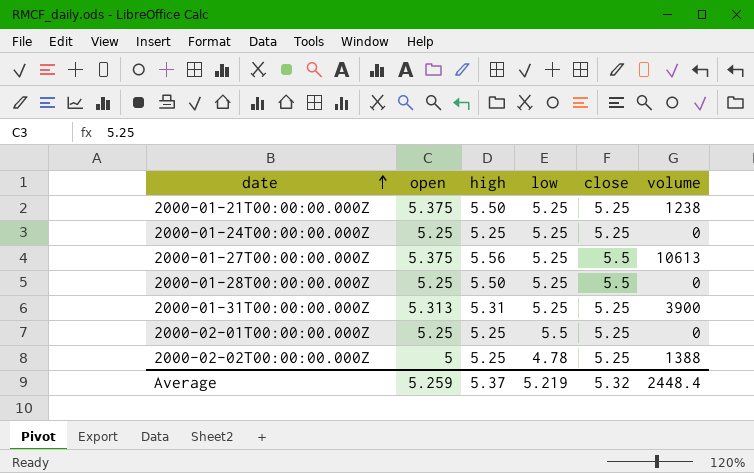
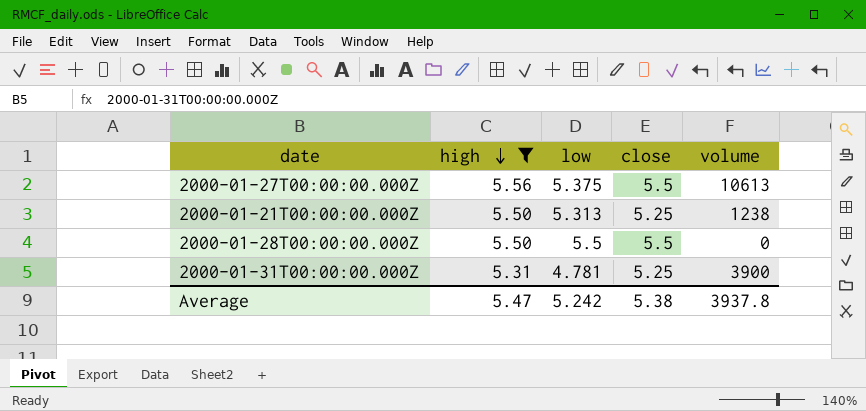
filter: none -> high != 5.25
row order: date ascending -> high descending
column open | position: 2 -> none
2000-01-27T00:00:00.000Z | low: 5.25 -> 5.375
2000-01-21T00:00:00.000Z | low: 5.25 -> 5.313
2000-01-28T00:00:00.000Z | low: 5.25 -> 5.5
2000-01-31T00:00:00.000Z | low: 5.25 -> 4.781
Average | high: 5.37 -> 5.47
Average | low: 5.219 -> 5.242
Average | close: 5.32 -> 5.38
Average | volume: 2448.4 -> 3937.8

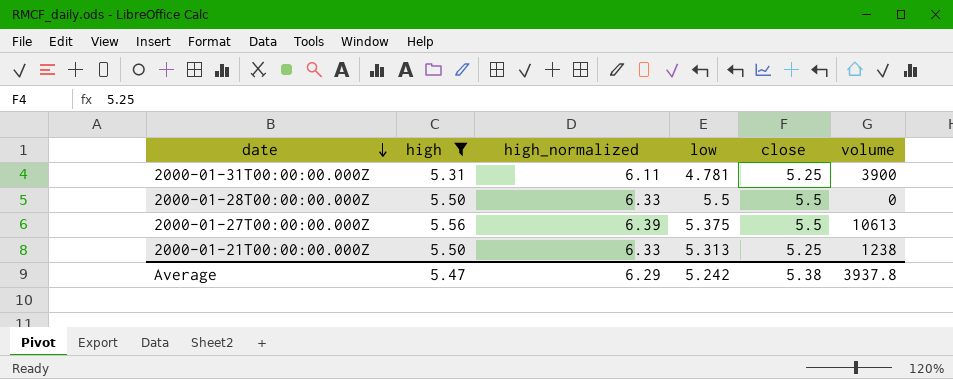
row order: high descending -> date descending
column high_normalized | formula: none -> [high] * 1.15

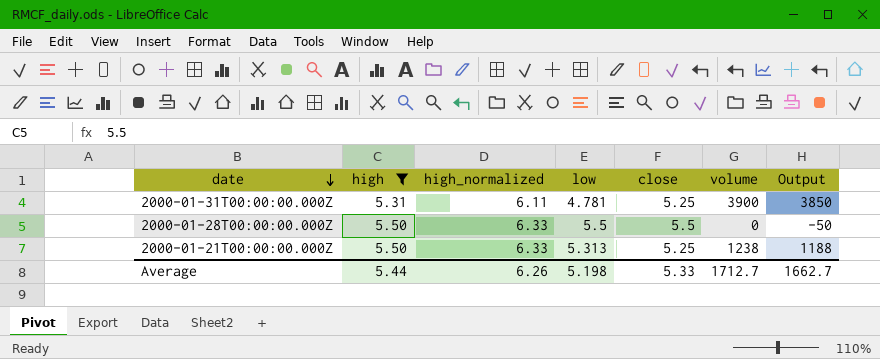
column Output | formula: none -> [volume] - 50
row 2000-01-27T00:00:00.000Z: 5.56 | 6.39 | 5.375 | 5.5 | 10613 -> none
Average | high: 5.47 -> 5.44
Average | high_normalized: 6.29 -> 6.26
Average | low: 5.242 -> 5.198
Average | close: 5.38 -> 5.33
Average | volume: 3937.8 -> 1712.7

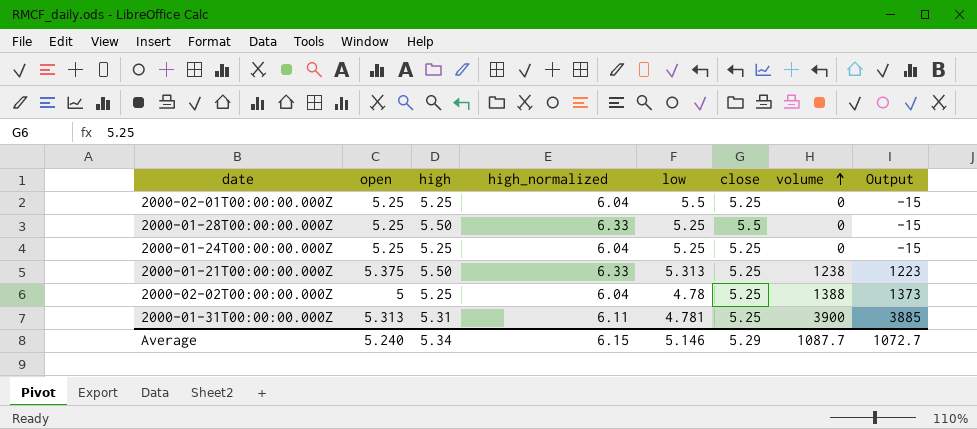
filter: high != 5.25 -> none
row order: date descending -> volume ascending
column open | position: none -> 2
column Output | formula: [volume] - 50 -> [volume] - 15
2000-01-28T00:00:00.000Z | low: 5.5 -> 5.25
Average | high: 5.44 -> 5.34
Average | high_normalized: 6.26 -> 6.15
Average | low: 5.198 -> 5.146
Average | close: 5.33 -> 5.29
Average | volume: 1712.7 -> 1087.7
Average | Output: 1662.7 -> 1072.7

